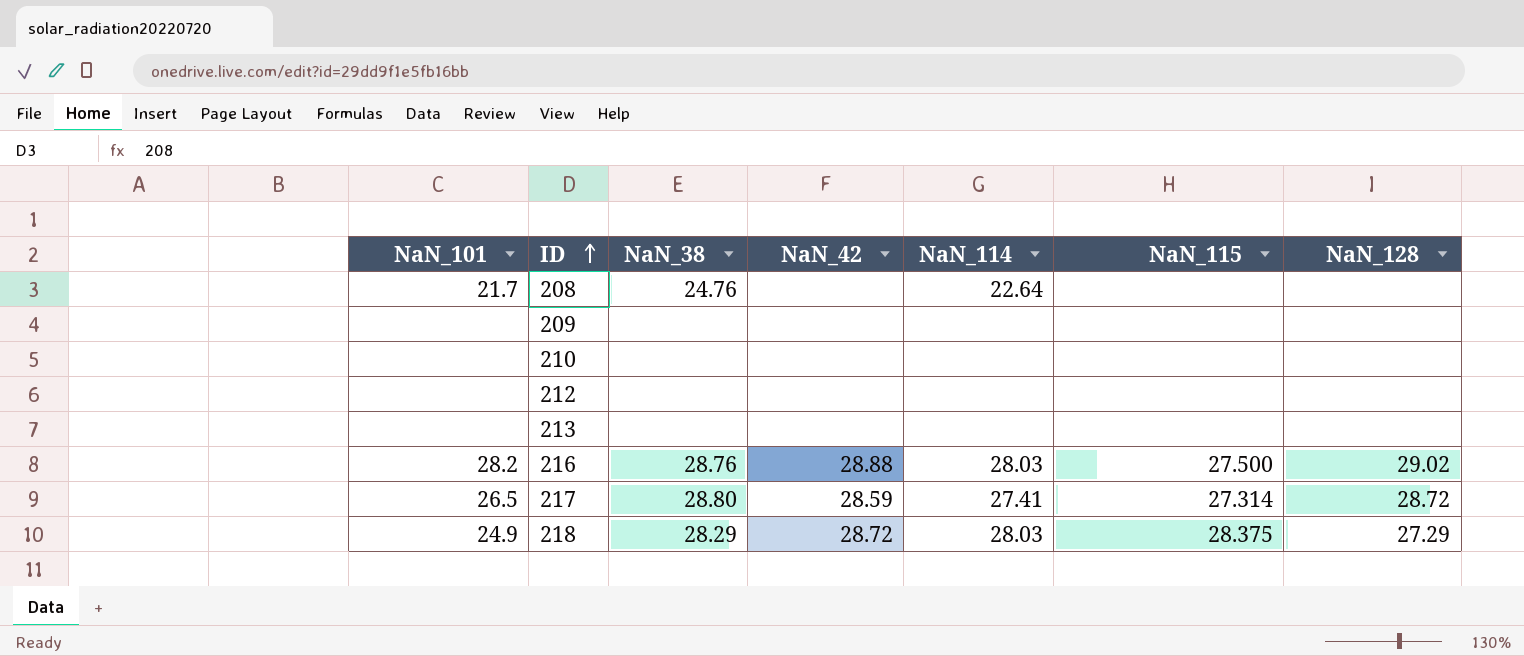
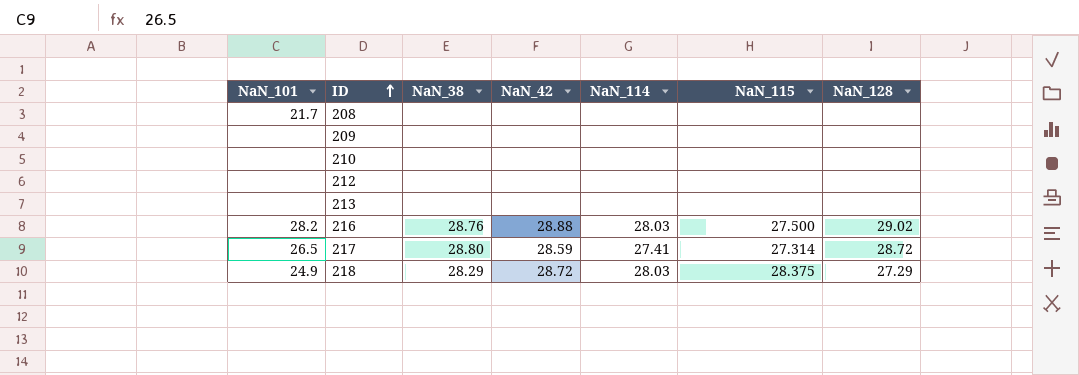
208 | NaN_38: 24.76 -> none
208 | NaN_114: 22.64 -> none

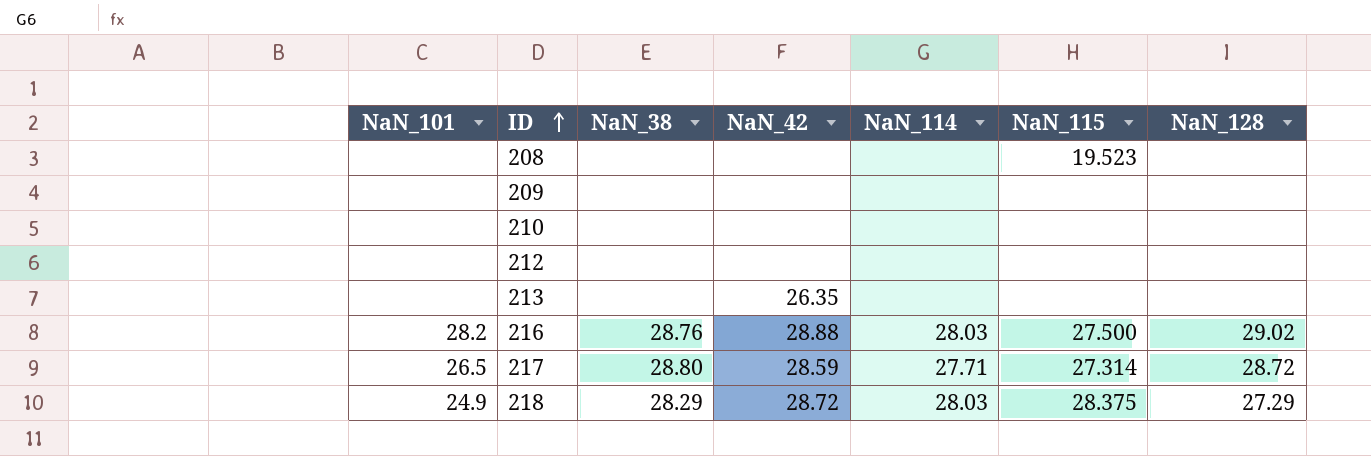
208 | NaN_101: 21.7 -> none
208 | NaN_115: none -> 19.523
213 | NaN_42: none -> 26.35
217 | NaN_114: 27.41 -> 27.71

